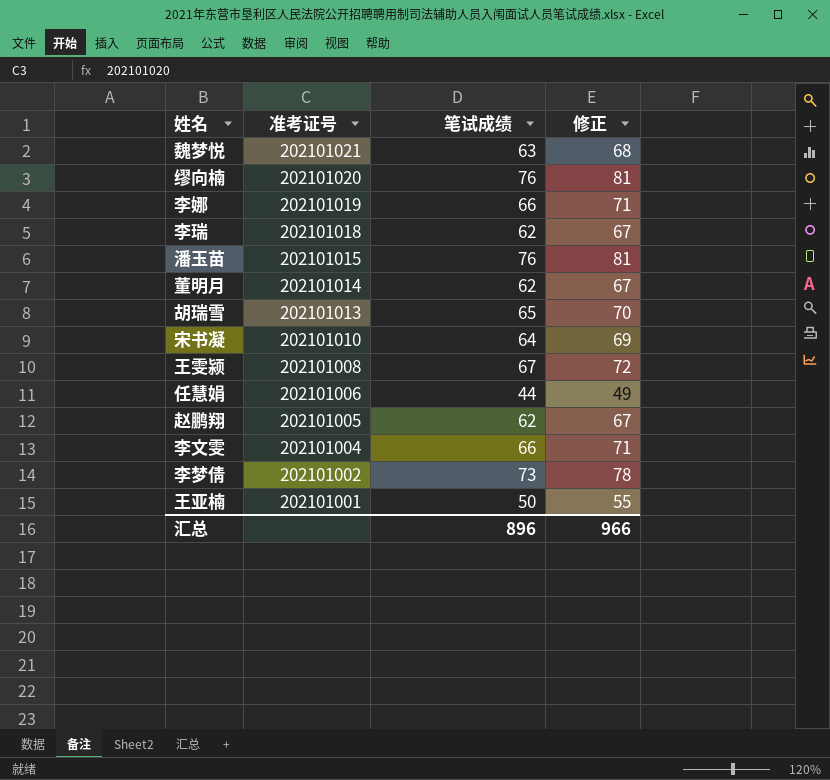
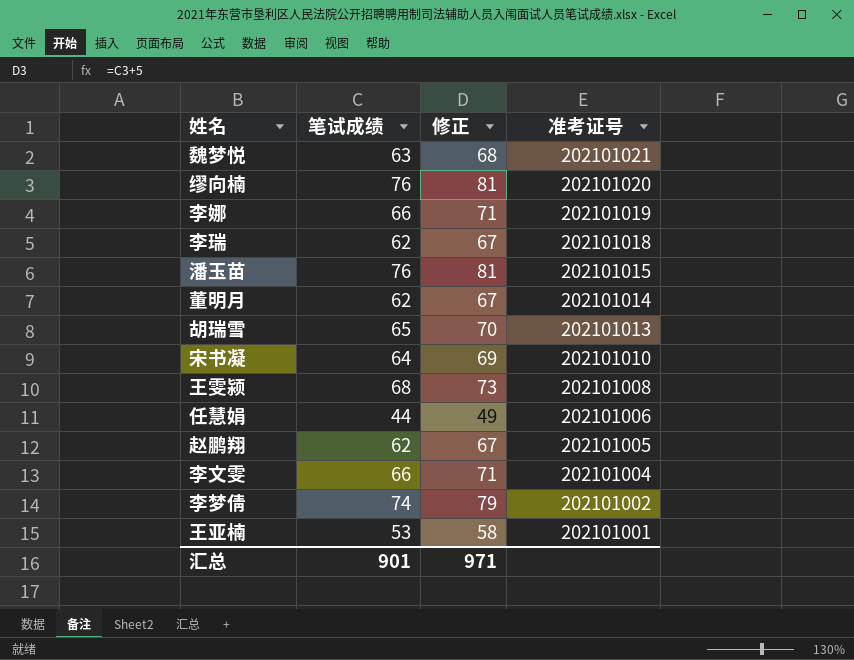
column 准考证号 | position: 2 -> 4
王雯颍 | 笔试成绩: 67 -> 68
王雯颍 | 修正: 72 -> 73
李梦倩 | 笔试成绩: 73 -> 74
李梦倩 | 修正: 78 -> 79
王亚楠 | 笔试成绩: 50 -> 53
王亚楠 | 修正: 55 -> 58
汇总 | 笔试成绩: 896 -> 901
汇总 | 修正: 966 -> 971

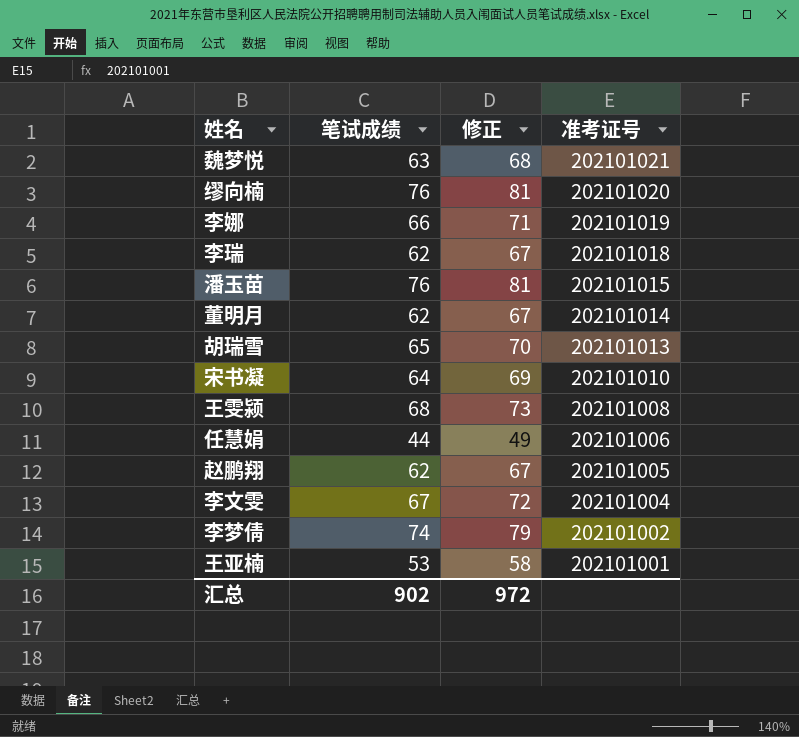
李文雯 | 笔试成绩: 66 -> 67
李文雯 | 修正: 71 -> 72
汇总 | 笔试成绩: 901 -> 902
汇总 | 修正: 971 -> 972

